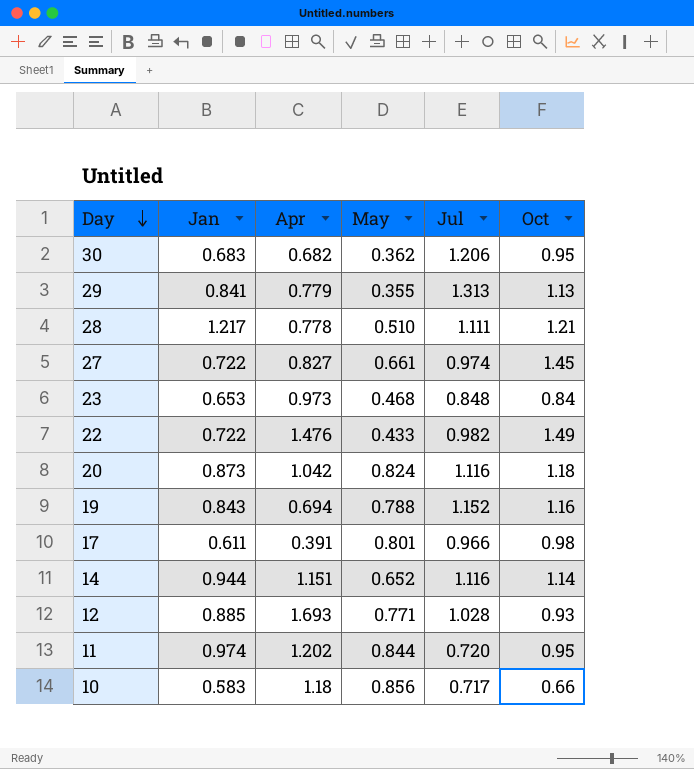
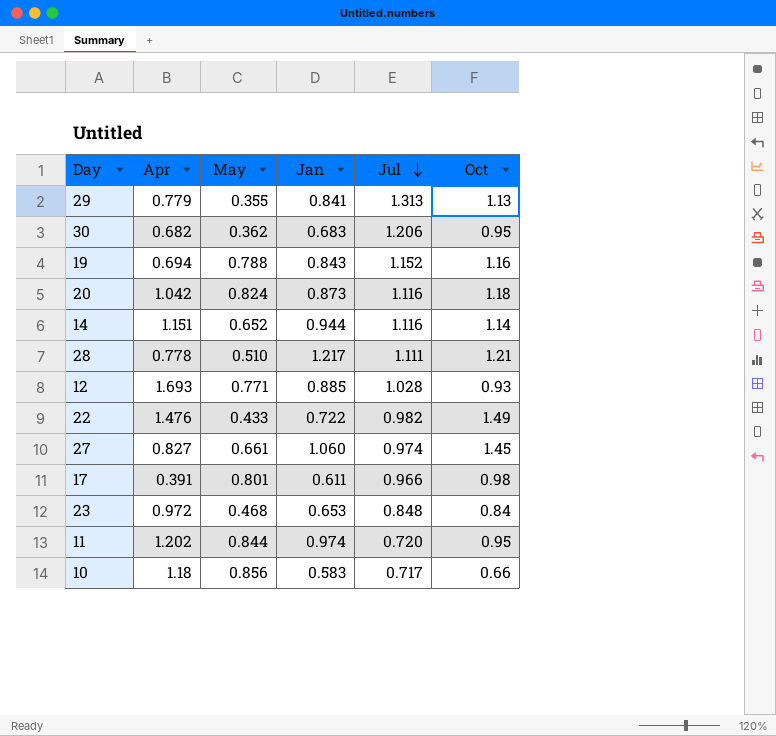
row order: Day descending -> Jul descending
column Jan | position: 2 -> 4
27 | Jan: 0.722 -> 1.060
23 | Apr: 0.973 -> 0.972

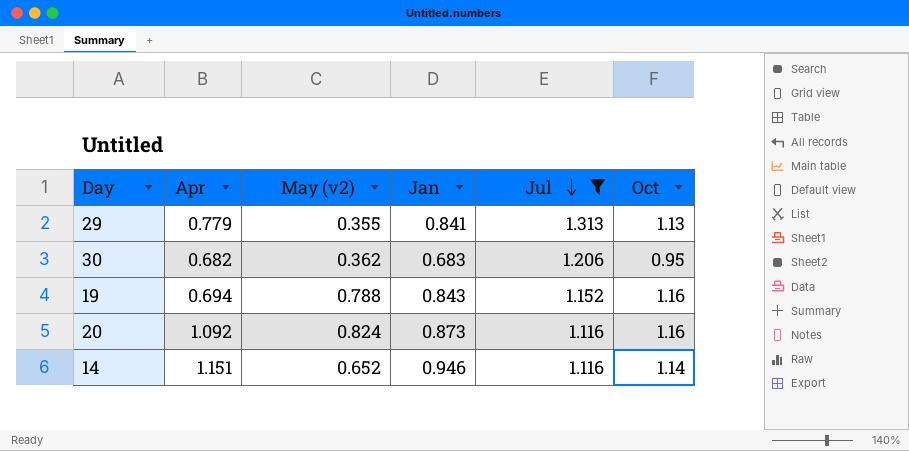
filter: none -> Jul >= 1.116
column name: May -> May (v2)
20 | Apr: 1.042 -> 1.092
20 | Oct: 1.18 -> 1.16
14 | Jan: 0.944 -> 0.946

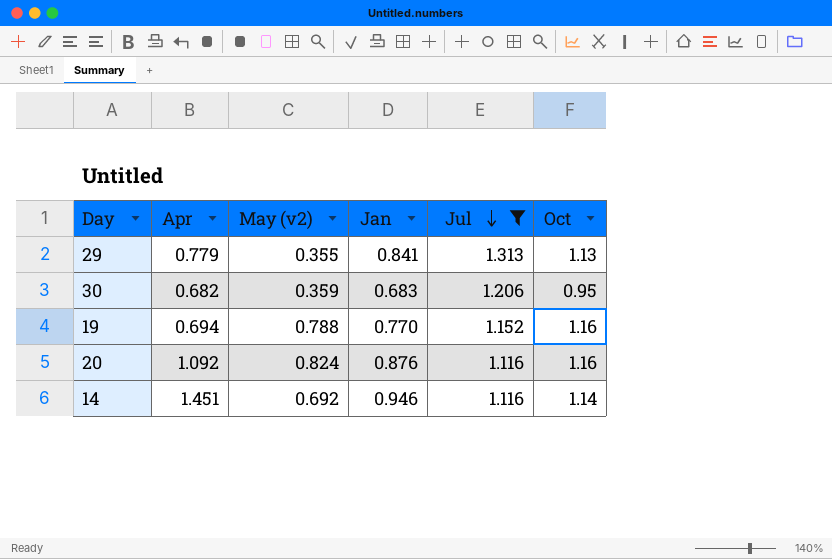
30 | May (v2): 0.362 -> 0.359
19 | Jan: 0.843 -> 0.770
20 | Jan: 0.873 -> 0.876
14 | Apr: 1.151 -> 1.451
14 | May (v2): 0.652 -> 0.692

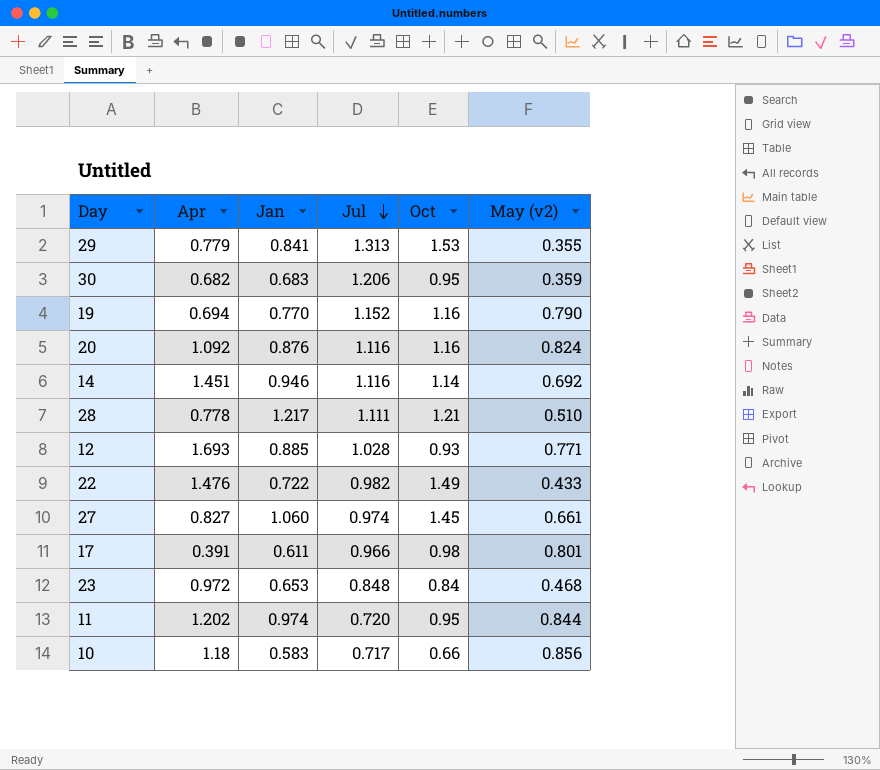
filter: Jul >= 1.116 -> none
column May (v2) | position: 3 -> 6
29 | Oct: 1.13 -> 1.53
19 | May (v2): 0.788 -> 0.790

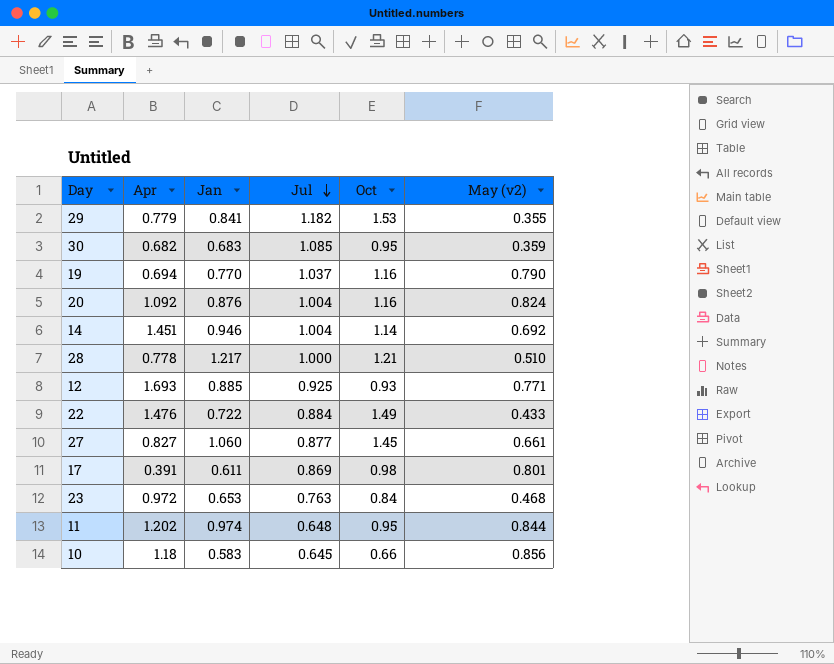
29 | Jul: 1.313 -> 1.182
30 | Jul: 1.206 -> 1.085
19 | Jul: 1.152 -> 1.037
20 | Jul: 1.116 -> 1.004
14 | Jul: 1.116 -> 1.004
28 | Jul: 1.111 -> 1.000
12 | Jul: 1.028 -> 0.925
22 | Jul: 0.982 -> 0.884
27 | Jul: 0.974 -> 0.877
17 | Jul: 0.966 -> 0.869
23 | Jul: 0.848 -> 0.763
11 | Jul: 0.720 -> 0.648
10 | Jul: 0.717 -> 0.645

